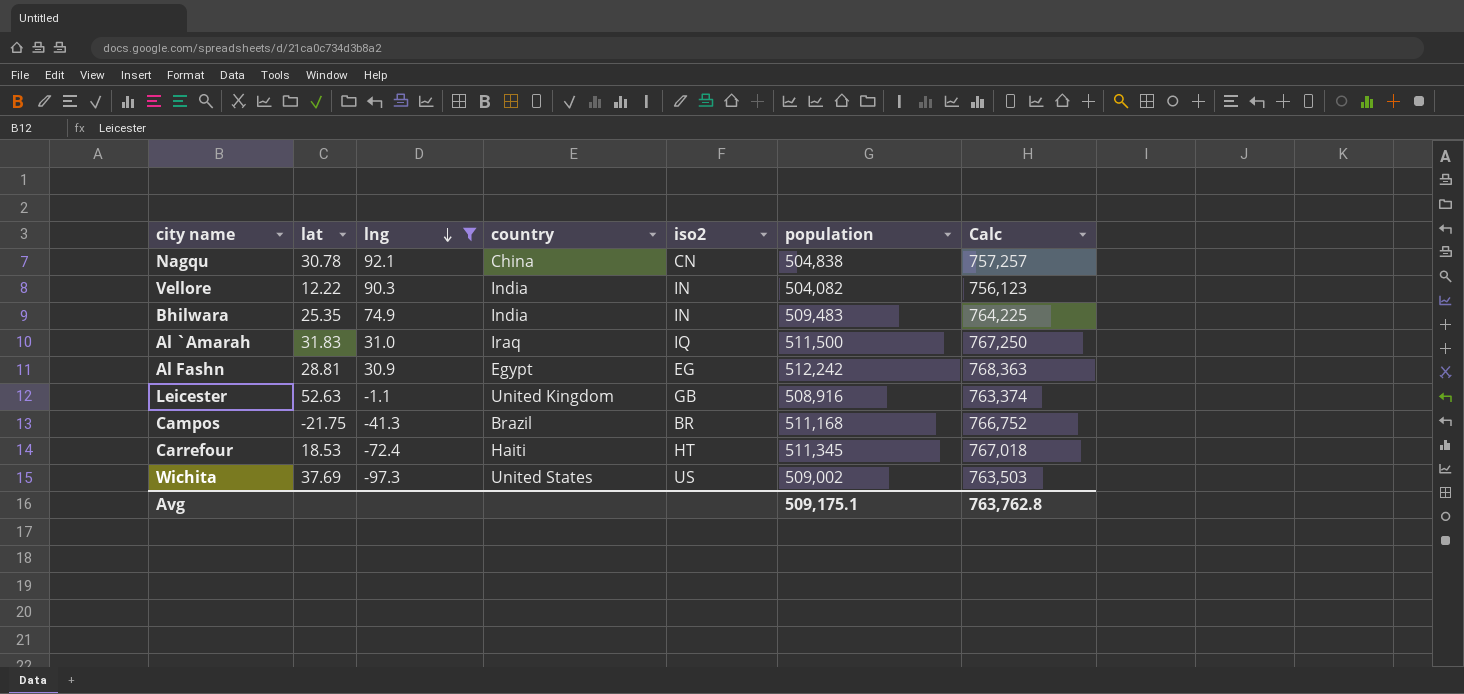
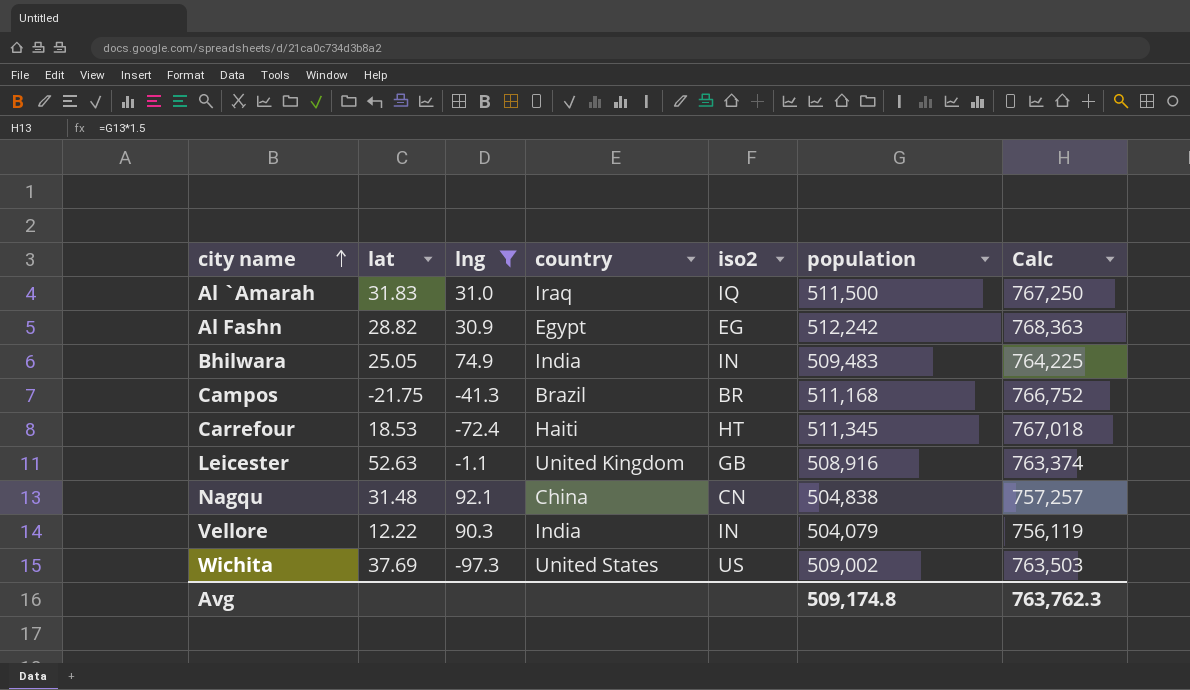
row order: lng descending -> city name ascending
Al Fashn | lat: 28.81 -> 28.82
Bhilwara | lat: 25.35 -> 25.05
Nagqu | lat: 30.78 -> 31.48
Vellore | population: 504,082 -> 504,079
Vellore | Calc: 756,123 -> 756,119
Avg | population: 509,175.1 -> 509,174.8
Avg | Calc: 763,762.8 -> 763,762.3

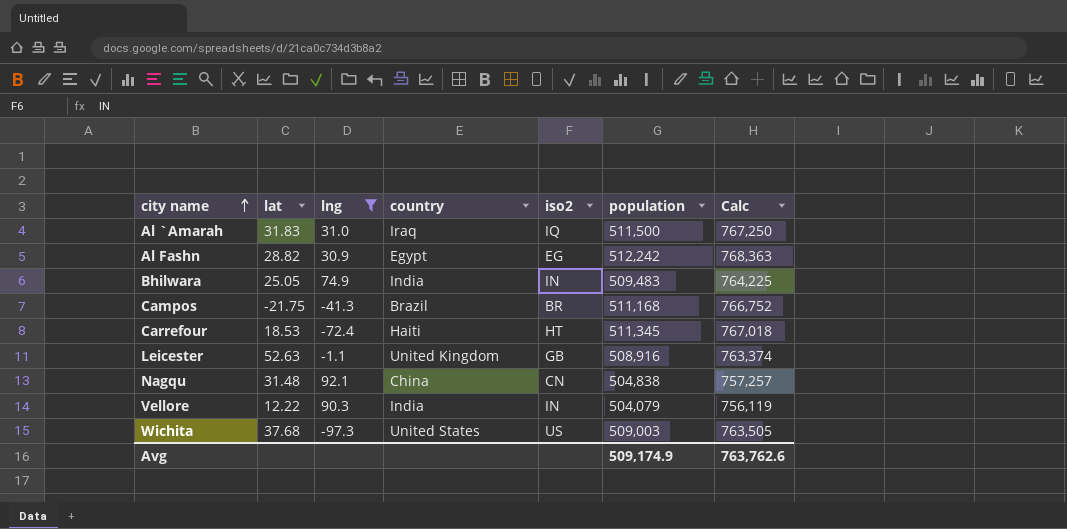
Wichita | lat: 37.69 -> 37.68
Wichita | population: 509,002 -> 509,003
Wichita | Calc: 763,503 -> 763,505
Avg | population: 509,174.8 -> 509,174.9
Avg | Calc: 763,762.3 -> 763,762.6

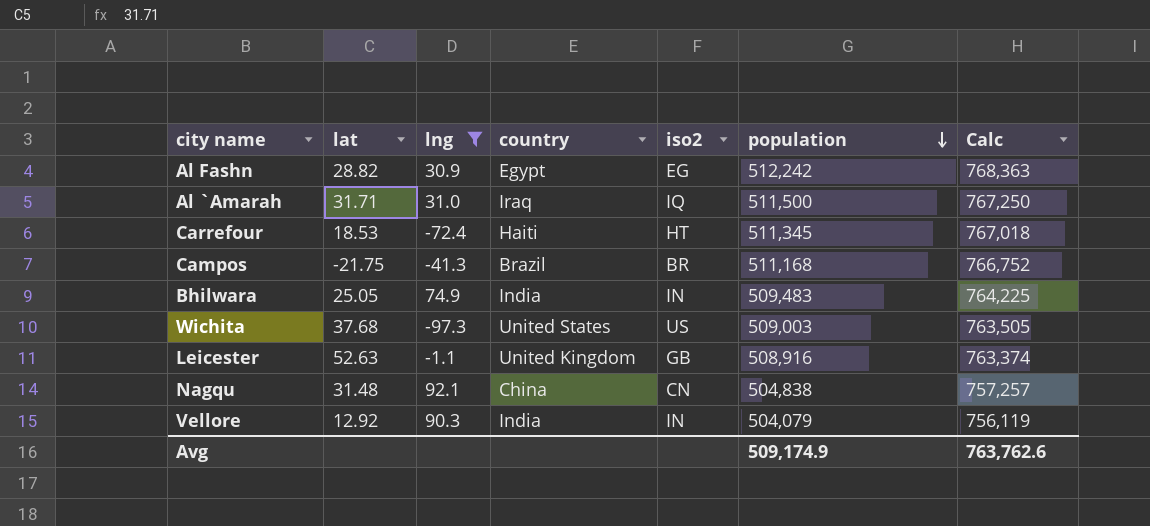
row order: city name ascending -> population descending
Al `Amarah | lat: 31.83 -> 31.71
Vellore | lat: 12.22 -> 12.92

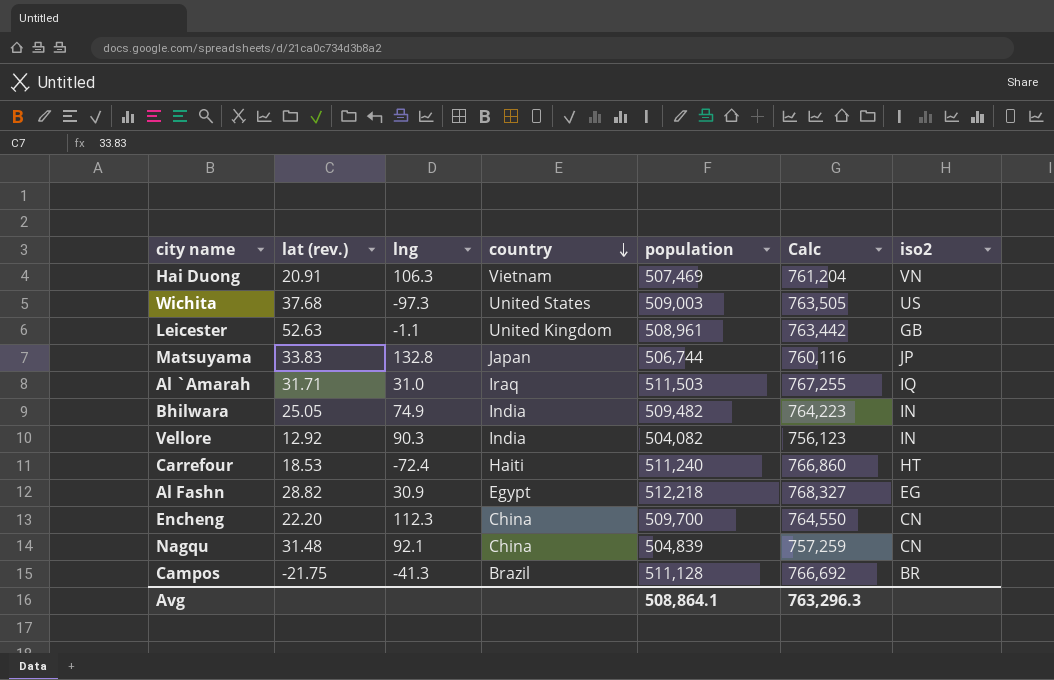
filter: lng <= 92.1 -> none
row order: population descending -> country descending
column name: lat -> lat (rev.)
column iso2 | position: 5 -> 7
Leicester | population: 508,916 -> 508,961
Leicester | Calc: 763,374 -> 763,442
Al `Amarah | population: 511,500 -> 511,503
Al `Amarah | Calc: 767,250 -> 767,255
Bhilwara | population: 509,483 -> 509,482
Bhilwara | Calc: 764,225 -> 764,223
Vellore | population: 504,079 -> 504,082
Vellore | Calc: 756,119 -> 756,123
Carrefour | population: 511,345 -> 511,240
Carrefour | Calc: 767,018 -> 766,860
Al Fashn | population: 512,242 -> 512,218
Al Fashn | Calc: 768,363 -> 768,327
Nagqu | population: 504,838 -> 504,839
Nagqu | Calc: 757,257 -> 757,259
Campos | population: 511,168 -> 511,128
Campos | Calc: 766,752 -> 766,692
Avg | population: 509,174.9 -> 508,864.1
Avg | Calc: 763,762.6 -> 763,296.3

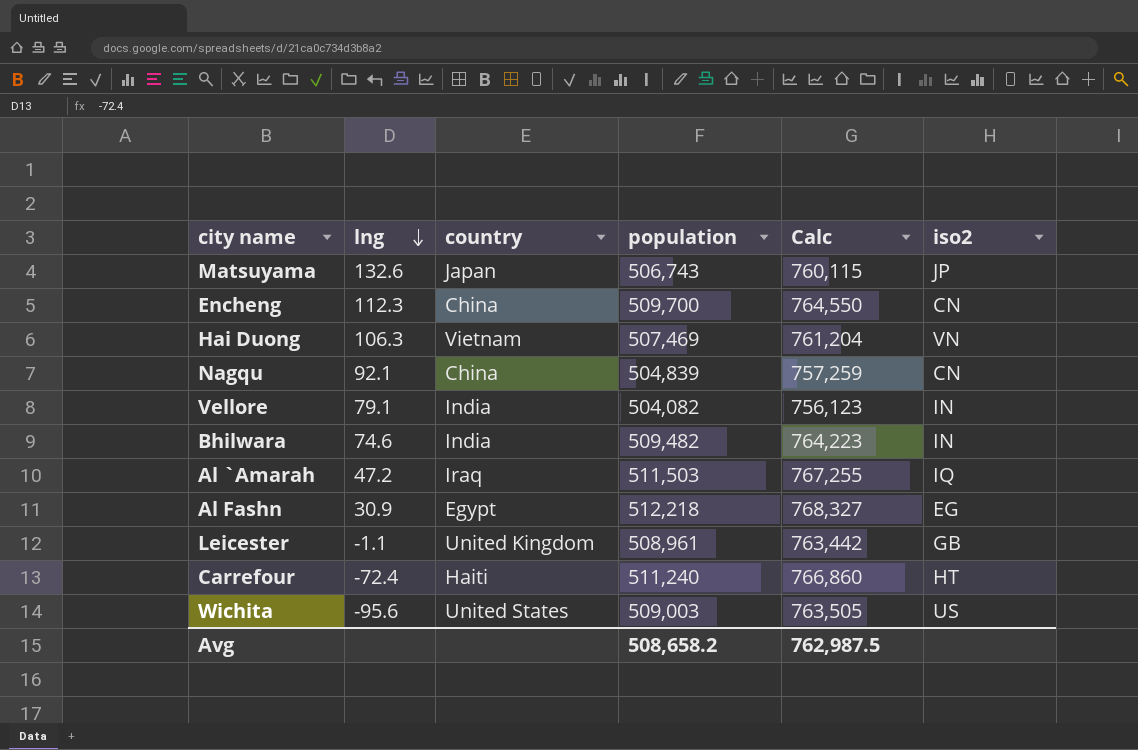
row order: country descending -> lng descending
column lat (rev.) | position: 2 -> none
row Campos: -21.75 | -41.3 | Brazil | 511,128 | 766,692 | BR -> none
Matsuyama | lng: 132.8 -> 132.6
Matsuyama | population: 506,744 -> 506,743
Matsuyama | Calc: 760,116 -> 760,115
Vellore | lng: 90.3 -> 79.1
Bhilwara | lng: 74.9 -> 74.6
Al `Amarah | lng: 31.0 -> 47.2
Wichita | lng: -97.3 -> -95.6
Avg | population: 508,864.1 -> 508,658.2
Avg | Calc: 763,296.3 -> 762,987.5

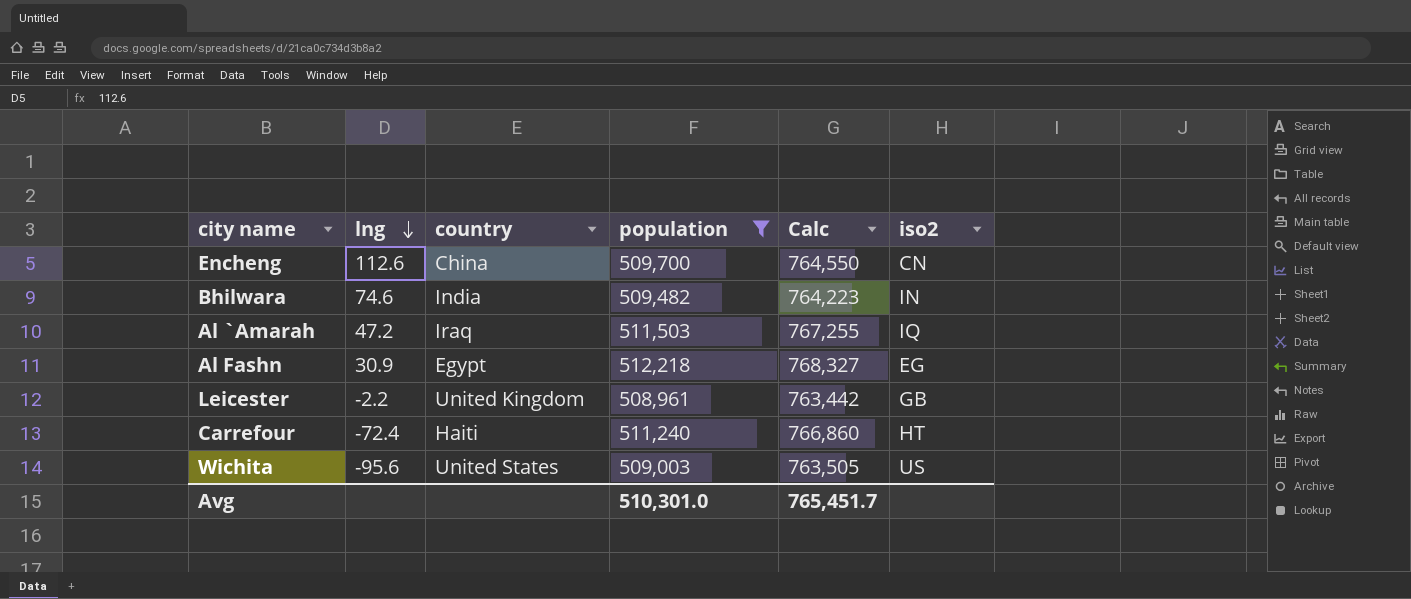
filter: none -> population >= 508,961
Encheng | lng: 112.3 -> 112.6
Leicester | lng: -1.1 -> -2.2
Avg | population: 508,658.2 -> 510,301.0
Avg | Calc: 762,987.5 -> 765,451.7

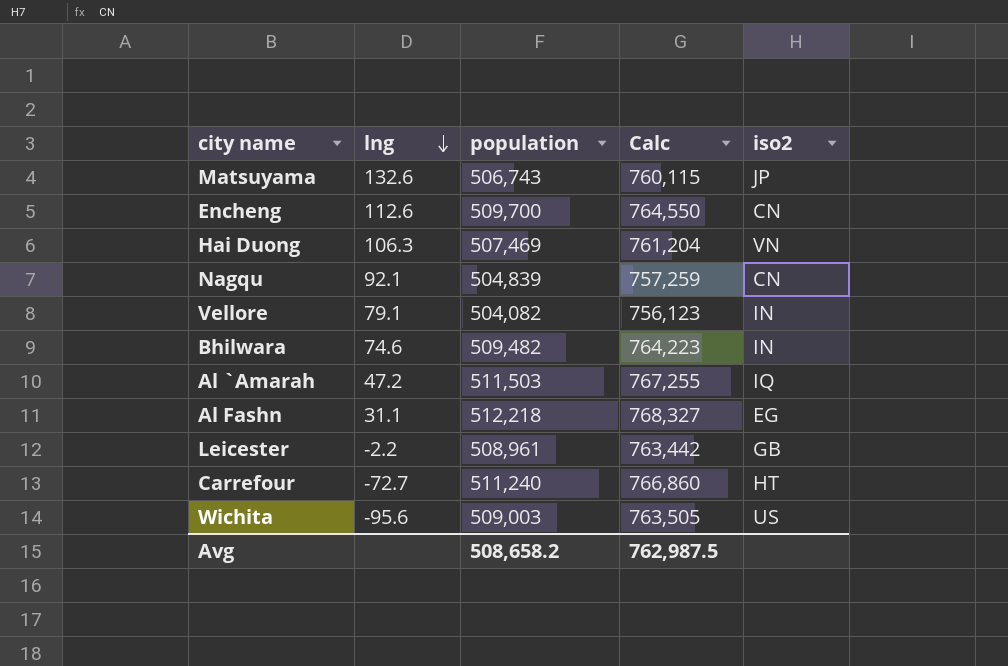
filter: population >= 508,961 -> none
column country | position: 3 -> none
Al Fashn | lng: 30.9 -> 31.1
Carrefour | lng: -72.4 -> -72.7
Avg | population: 510,301.0 -> 508,658.2
Avg | Calc: 765,451.7 -> 762,987.5

